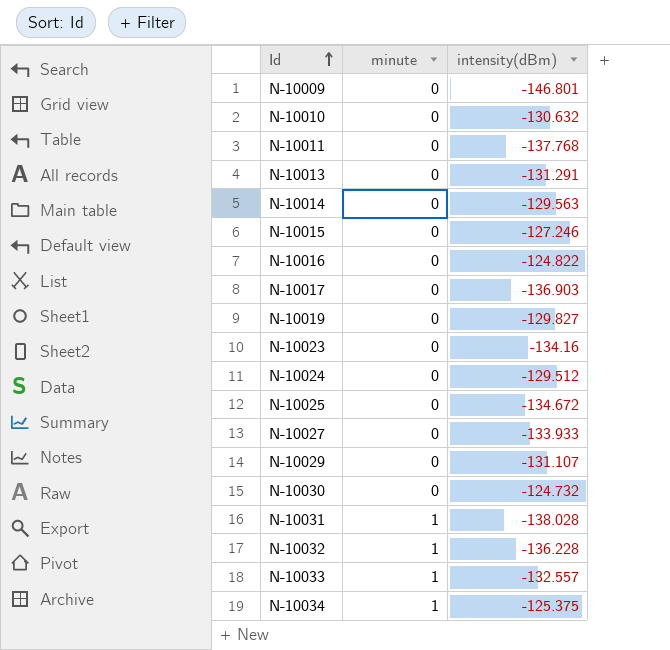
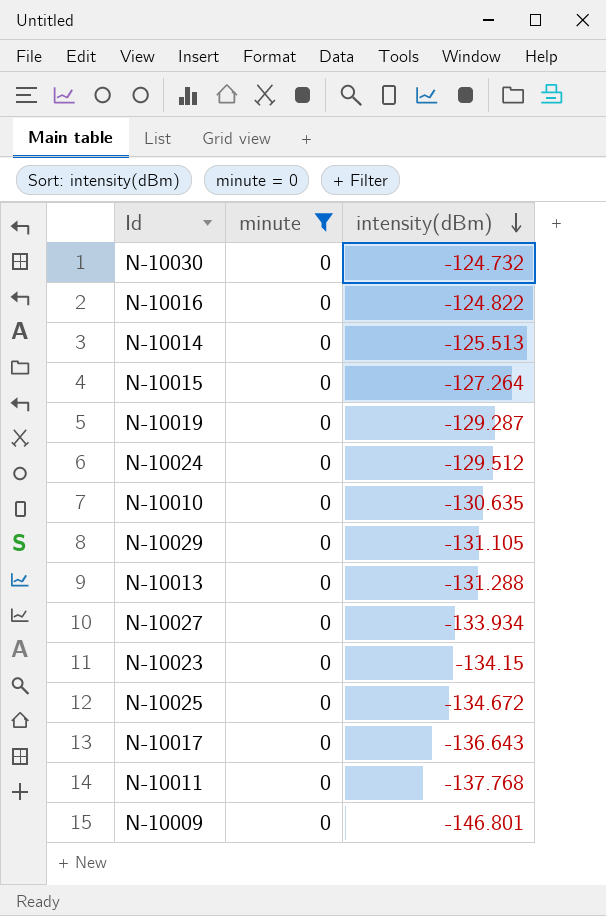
filter: none -> minute = 0
row order: Id ascending -> intensity(dBm) descending
N-10014 | intensity(dBm): -129.563 -> -125.513
N-10015 | intensity(dBm): -127.246 -> -127.264
N-10019 | intensity(dBm): -129.827 -> -129.287
N-10010 | intensity(dBm): -130.632 -> -130.635
N-10029 | intensity(dBm): -131.107 -> -131.105
N-10013 | intensity(dBm): -131.291 -> -131.288
N-10027 | intensity(dBm): -133.933 -> -133.934
N-10023 | intensity(dBm): -134.16 -> -134.15
N-10017 | intensity(dBm): -136.903 -> -136.643

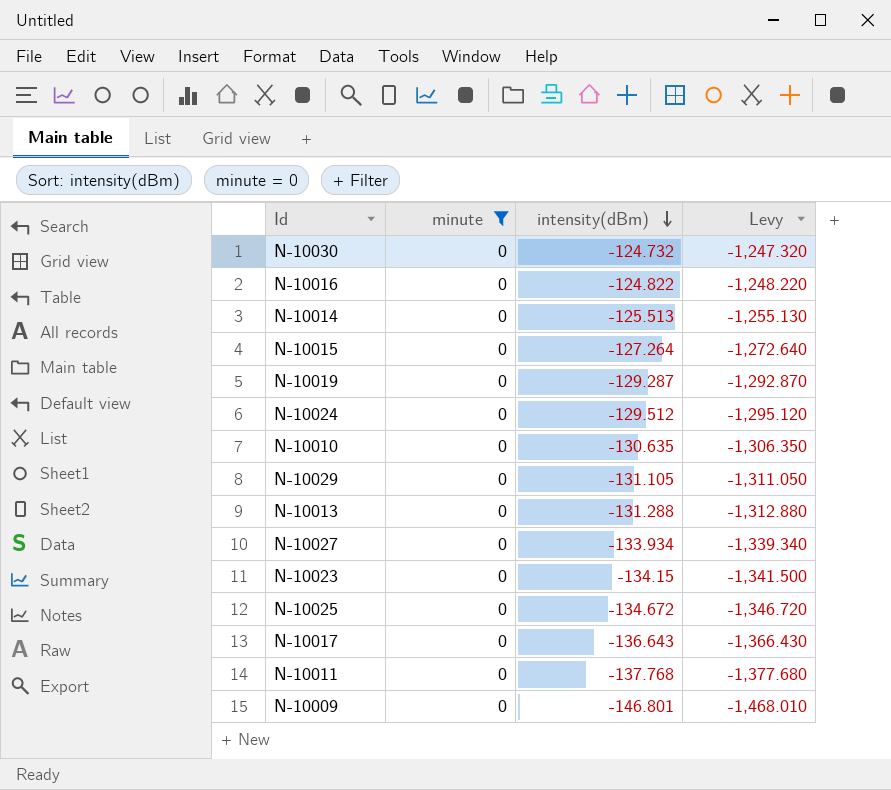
column Levy | formula: none -> [intensity(dBm)] * 10

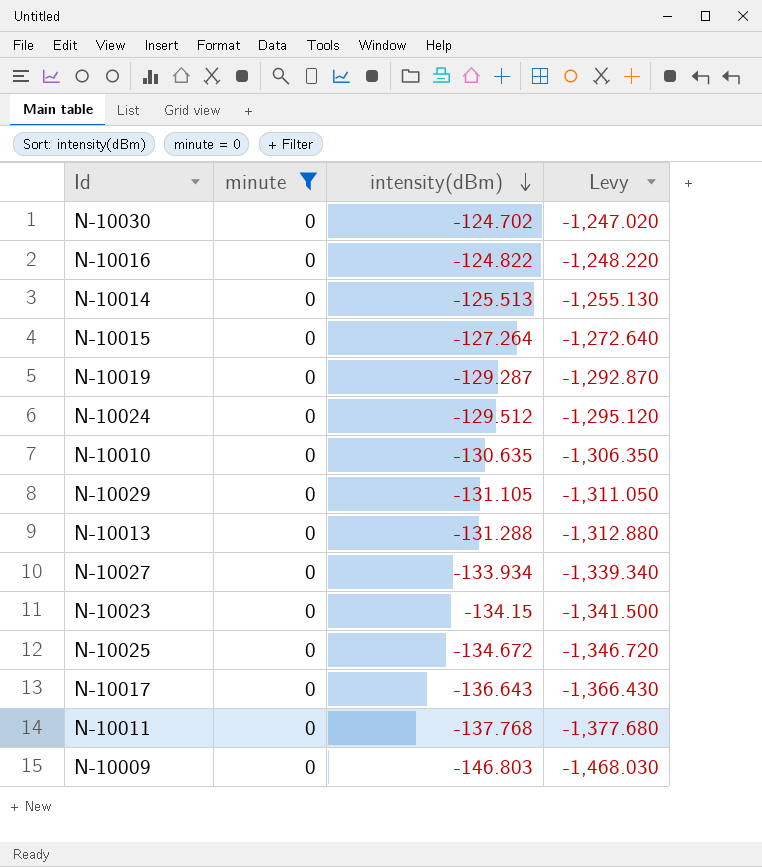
N-10030 | intensity(dBm): -124.732 -> -124.702
N-10030 | Levy: -1,247.320 -> -1,247.020
N-10009 | intensity(dBm): -146.801 -> -146.803
N-10009 | Levy: -1,468.010 -> -1,468.030

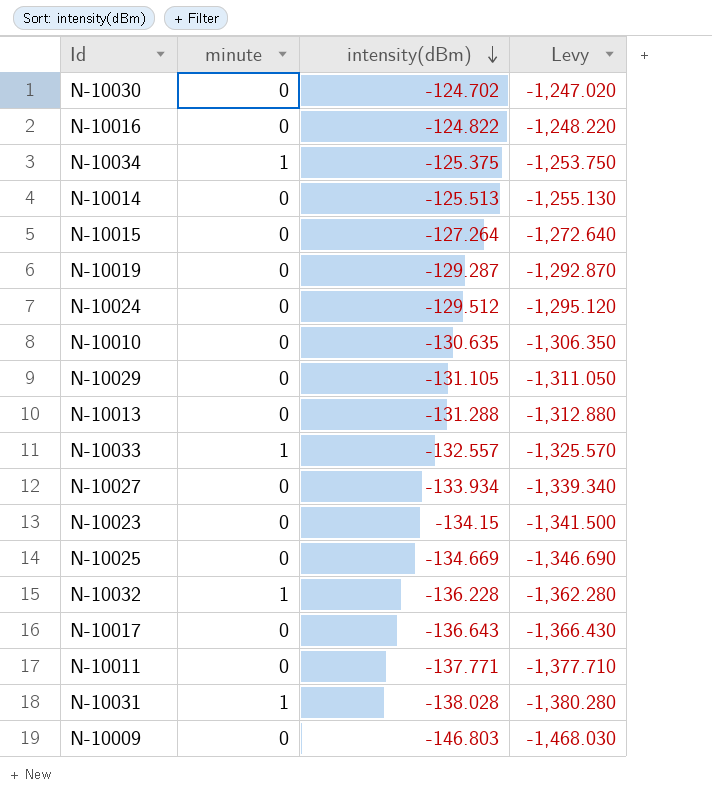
filter: minute = 0 -> none
N-10025 | intensity(dBm): -134.672 -> -134.669
N-10025 | Levy: -1,346.720 -> -1,346.690
N-10011 | intensity(dBm): -137.768 -> -137.771
N-10011 | Levy: -1,377.680 -> -1,377.710

